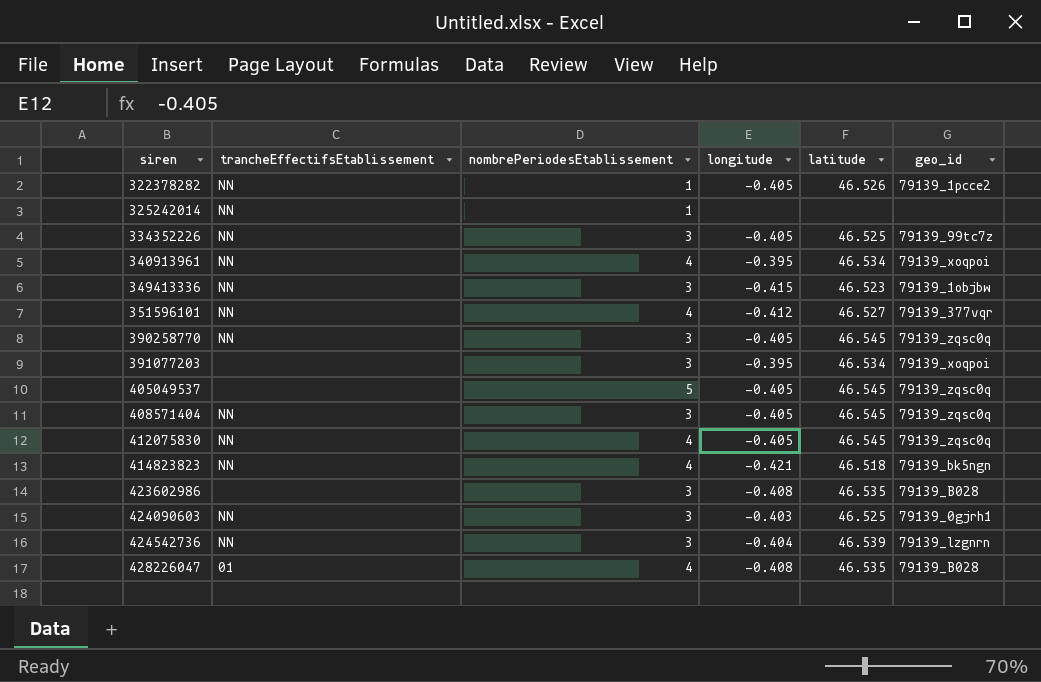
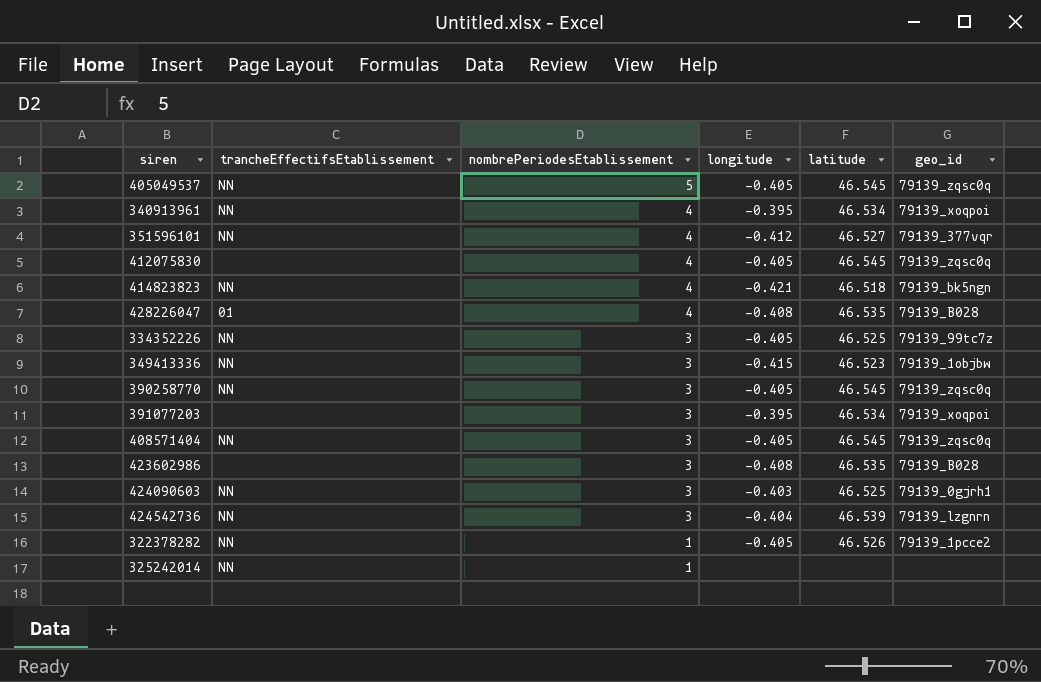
row order: siren ascending -> nombrePeriodesEtablissement descending
405049537 | trancheEffectifsEtablissement: none -> NN
412075830 | trancheEffectifsEtablissement: NN -> none

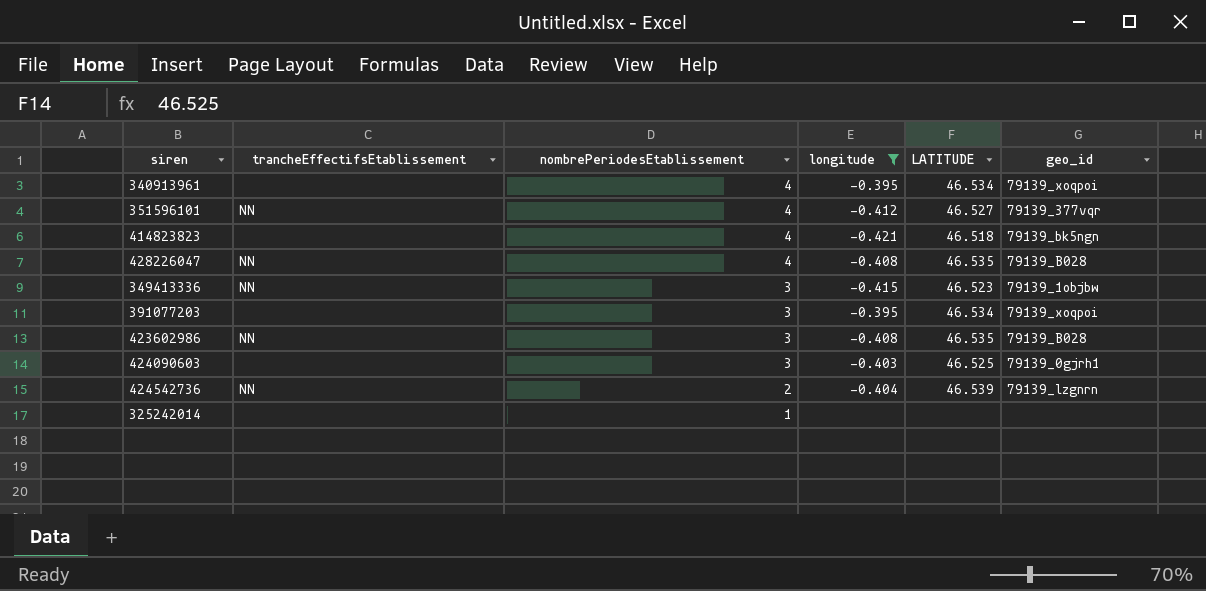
filter: none -> longitude != -0.405
column name: latitude -> LATITUDE
340913961 | trancheEffectifsEtablissement: NN -> none
414823823 | trancheEffectifsEtablissement: NN -> none
428226047 | trancheEffectifsEtablissement: 01 -> NN
423602986 | trancheEffectifsEtablissement: none -> NN
424090603 | trancheEffectifsEtablissement: NN -> none
424542736 | nombrePeriodesEtablissement: 3 -> 2
325242014 | trancheEffectifsEtablissement: NN -> none

